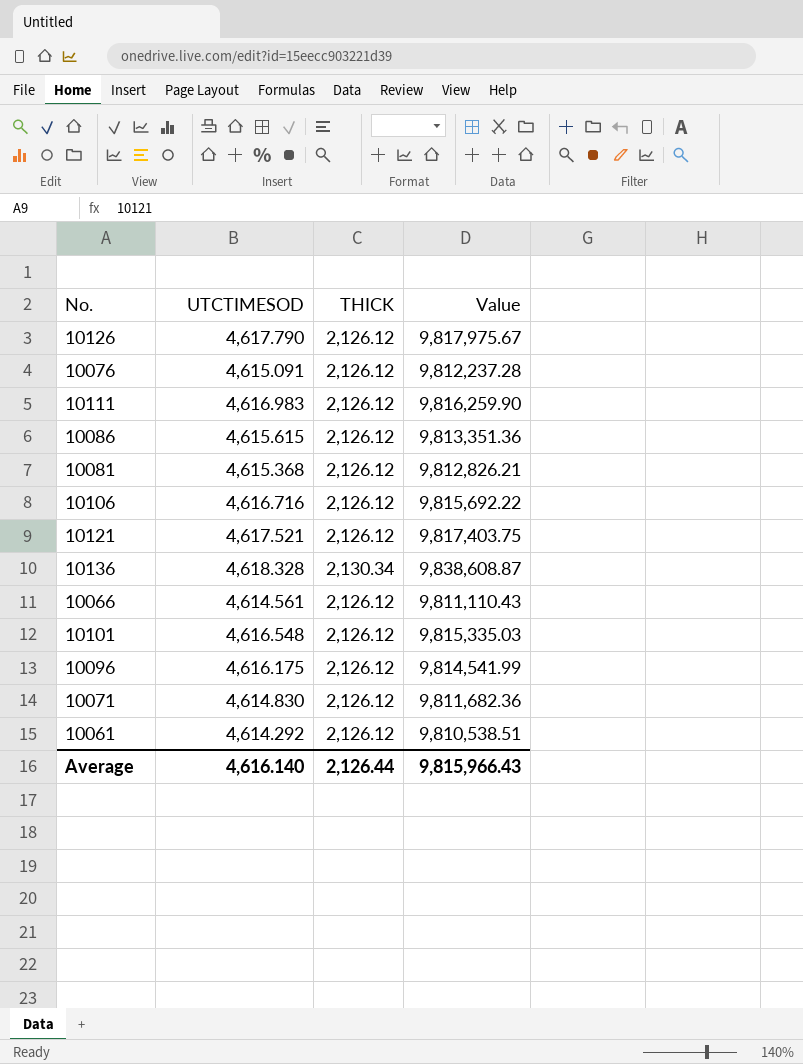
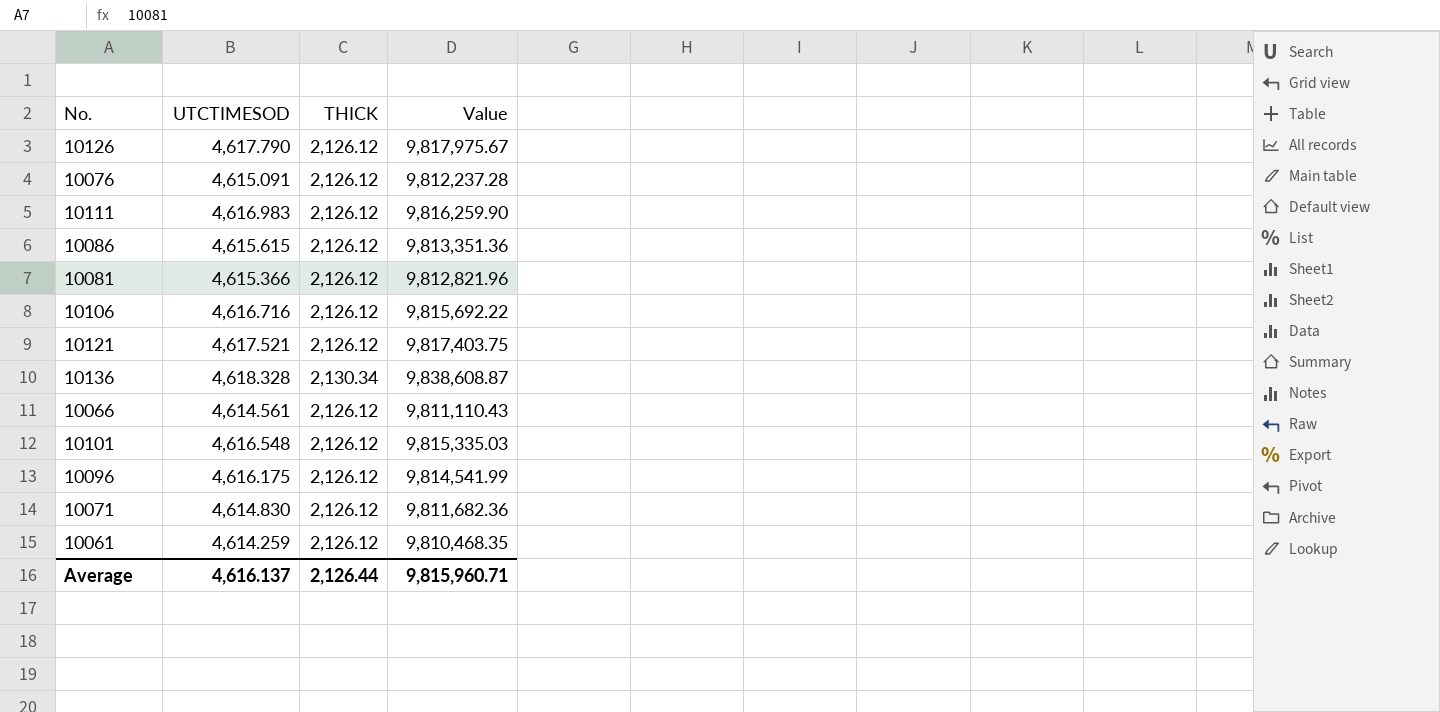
10081 | UTCTIMESOD: 4,615.368 -> 4,615.366
10081 | Value: 9,812,826.21 -> 9,812,821.96
10061 | UTCTIMESOD: 4,614.292 -> 4,614.259
10061 | Value: 9,810,538.51 -> 9,810,468.35
Average | UTCTIMESOD: 4,616.140 -> 4,616.137
Average | Value: 9,815,966.43 -> 9,815,960.71

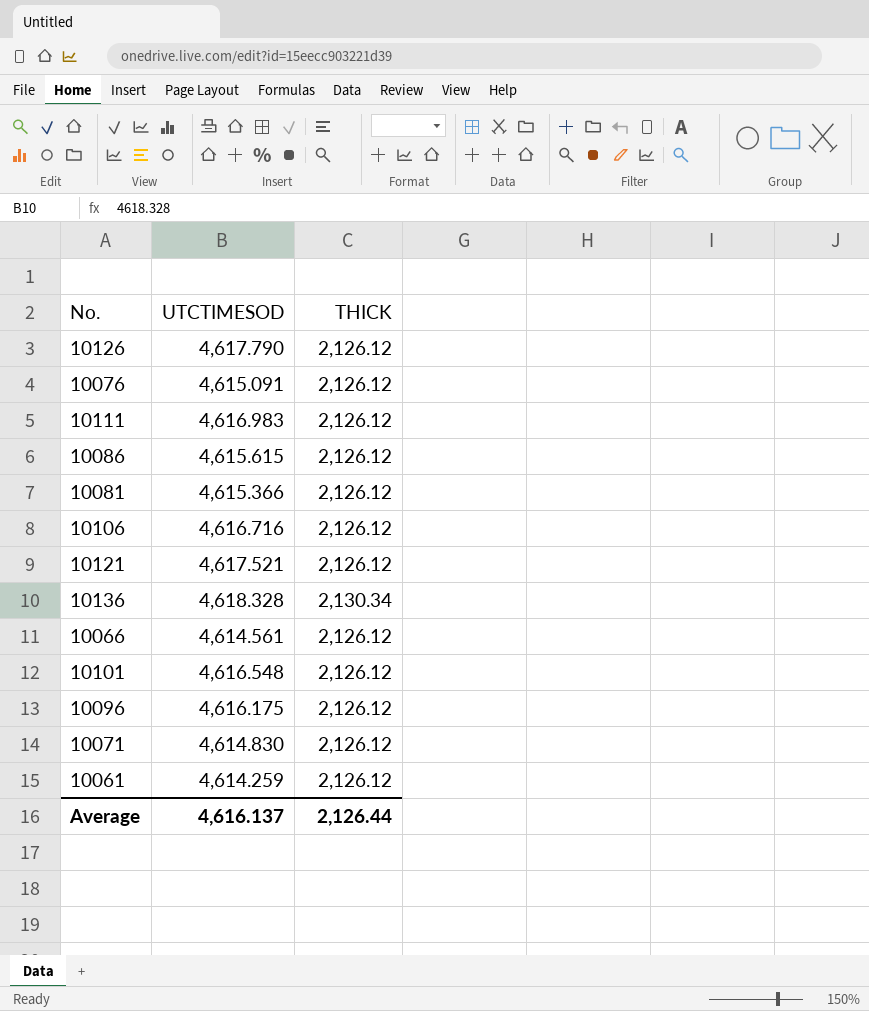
column Value | formula: [UTCTIMESOD] * [THICK] -> none

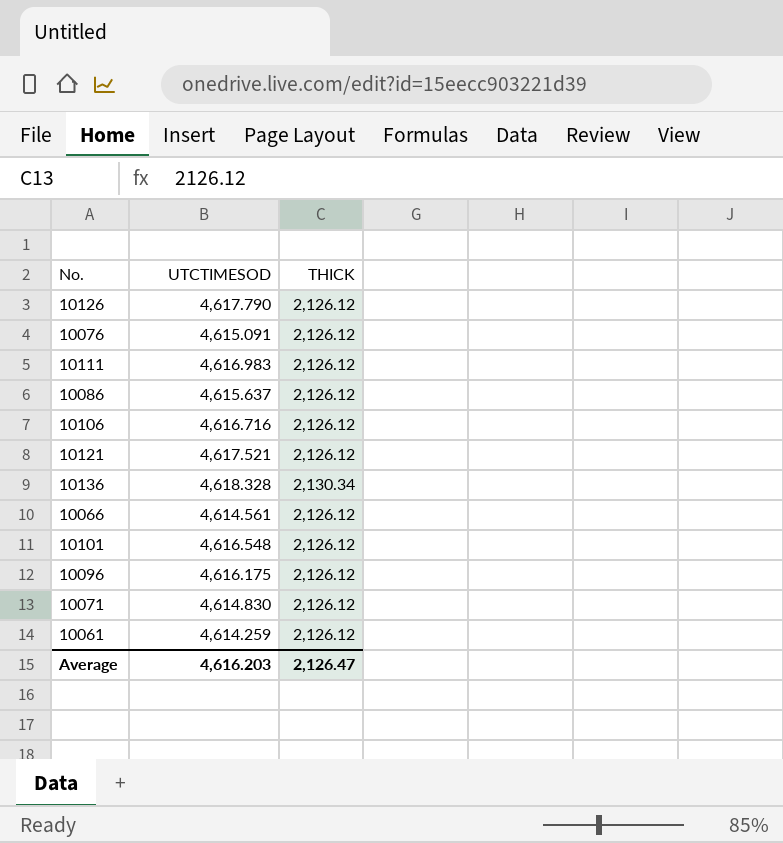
row 10081: 4,615.366 | 2,126.12 -> none
10086 | UTCTIMESOD: 4,615.615 -> 4,615.637
Average | UTCTIMESOD: 4,616.137 -> 4,616.203
Average | THICK: 2,126.44 -> 2,126.47

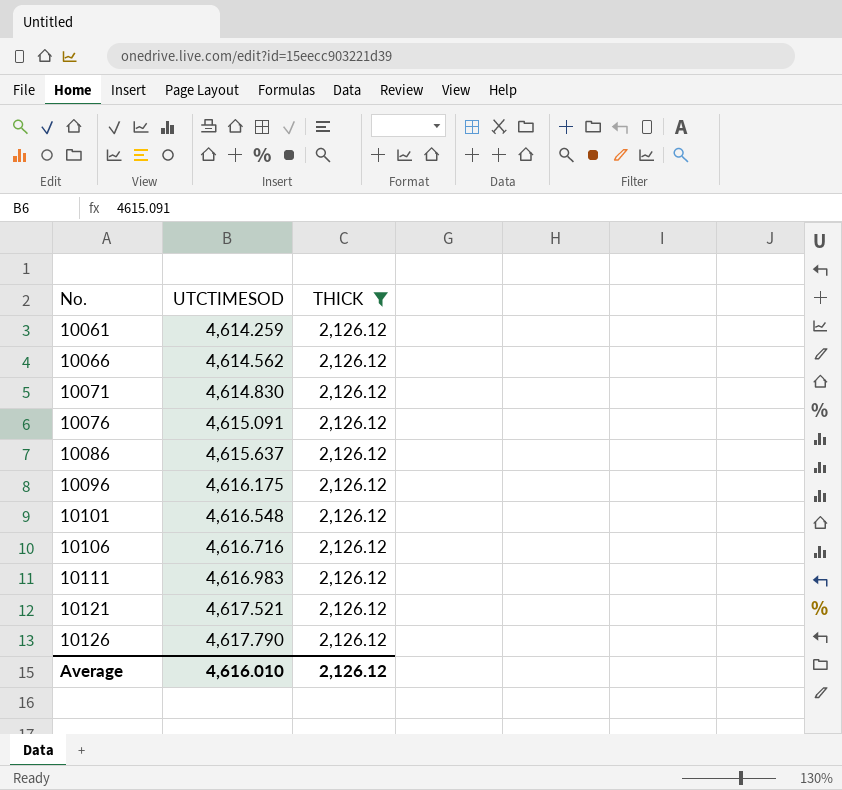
filter: none -> THICK = 2,126.12
row order: none -> No. ascending
10066 | UTCTIMESOD: 4,614.561 -> 4,614.562
Average | UTCTIMESOD: 4,616.203 -> 4,616.010
Average | THICK: 2,126.47 -> 2,126.12

